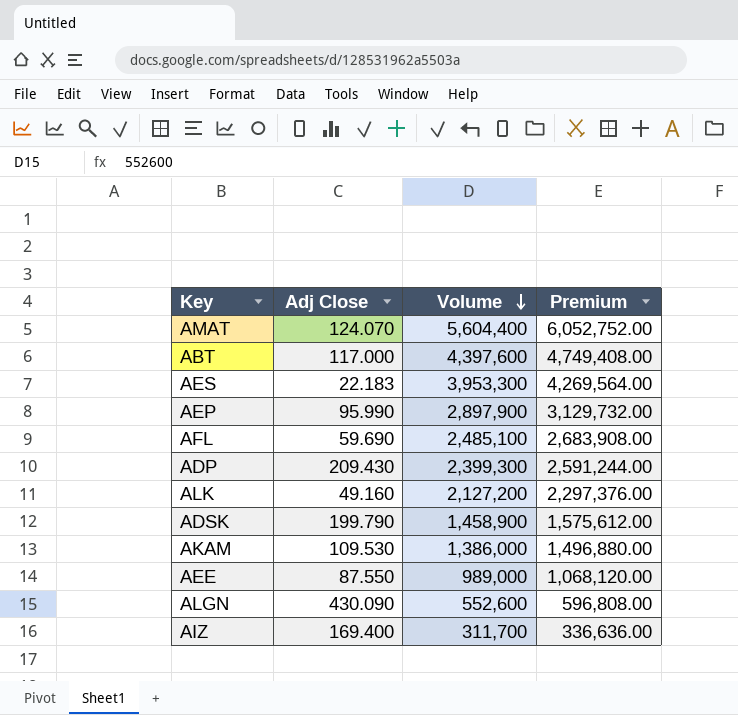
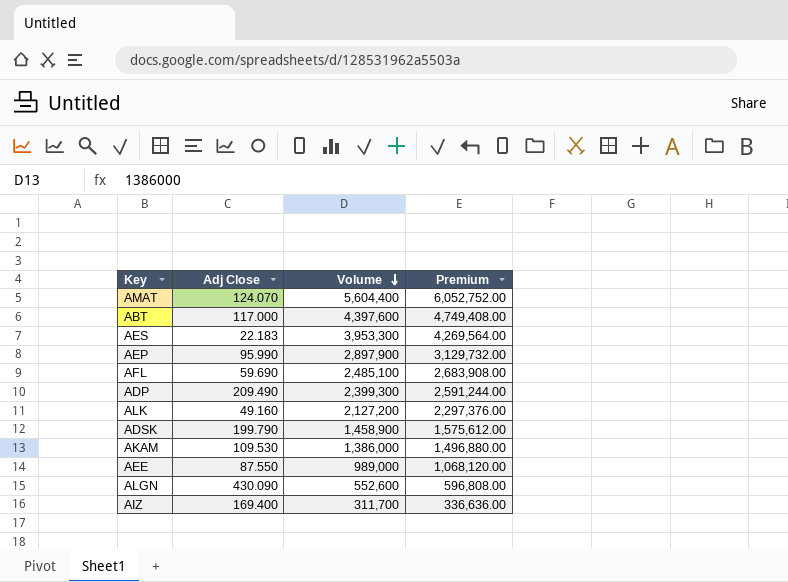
ADP | Adj Close: 209.430 -> 209.490

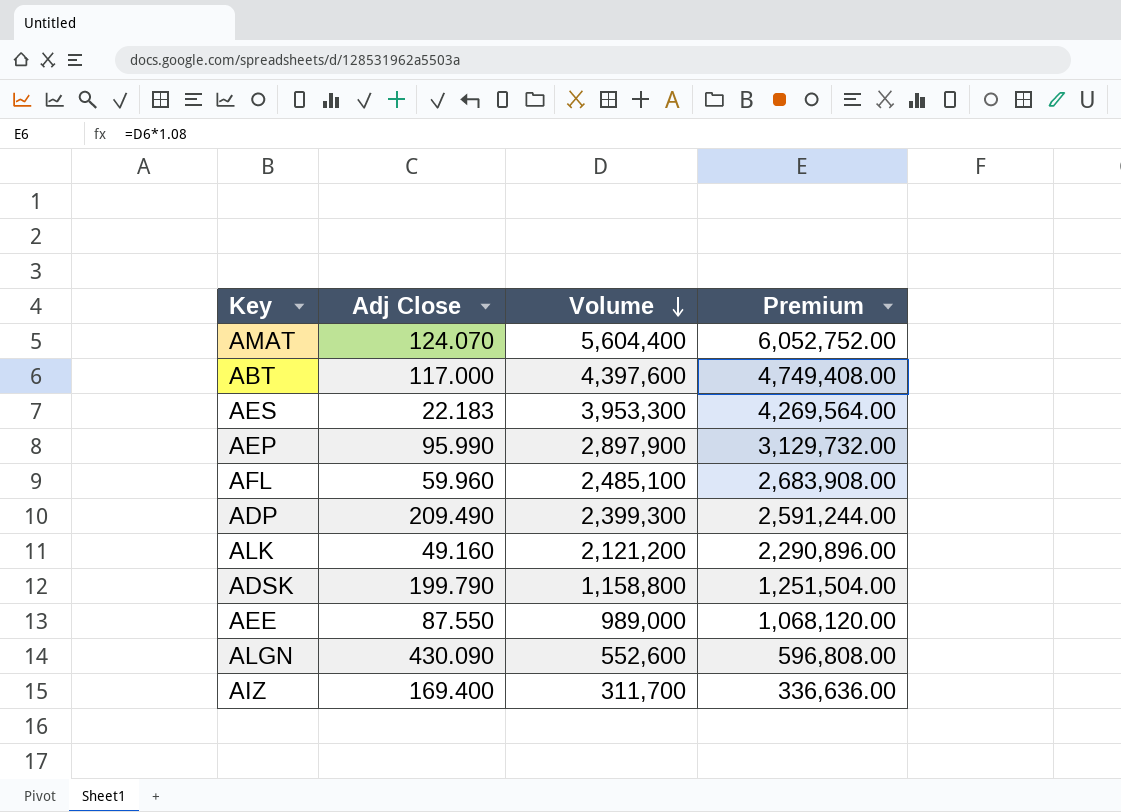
row AKAM: 109.530 | 1,386,000 | 1,496,880.00 -> none
AFL | Adj Close: 59.690 -> 59.960
ALK | Volume: 2,127,200 -> 2,121,200
ALK | Premium: 2,297,376.00 -> 2,290,896.00
ADSK | Volume: 1,458,900 -> 1,158,800
ADSK | Premium: 1,575,612.00 -> 1,251,504.00

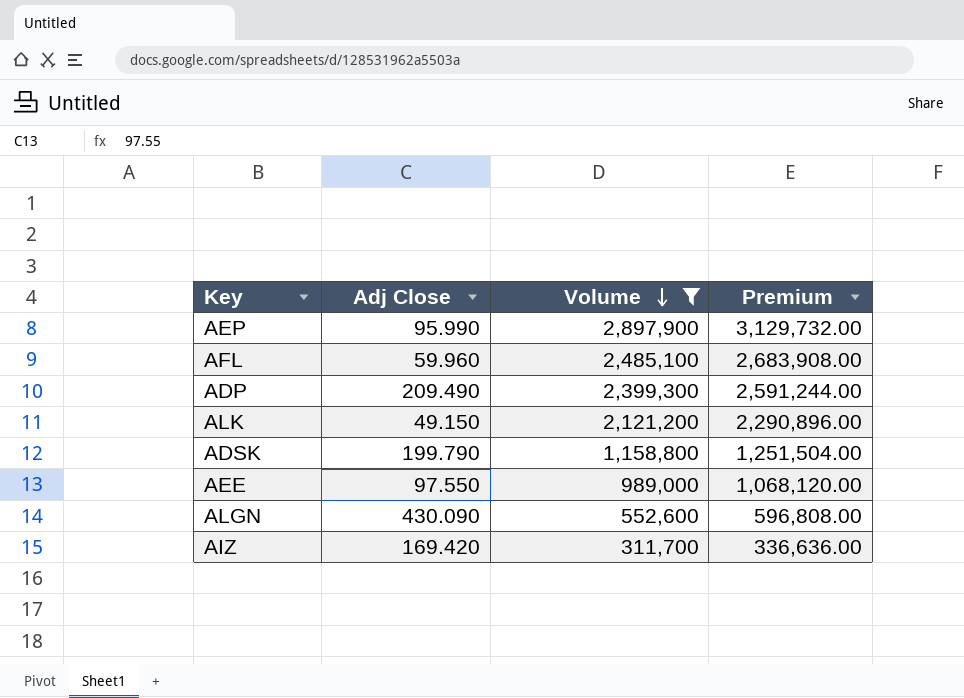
filter: none -> Volume <= 2,897,900
ALK | Adj Close: 49.160 -> 49.150
AEE | Adj Close: 87.550 -> 97.550
AIZ | Adj Close: 169.400 -> 169.420

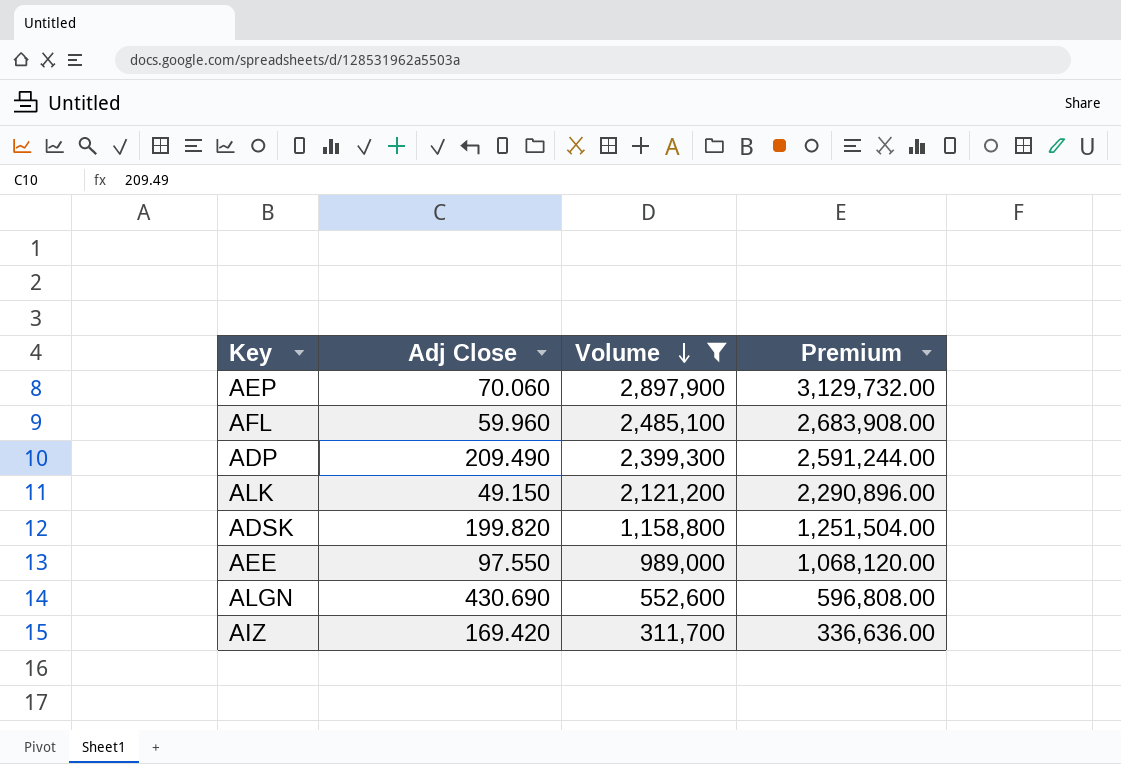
AEP | Adj Close: 95.990 -> 70.060
ADSK | Adj Close: 199.790 -> 199.820
ALGN | Adj Close: 430.090 -> 430.690

